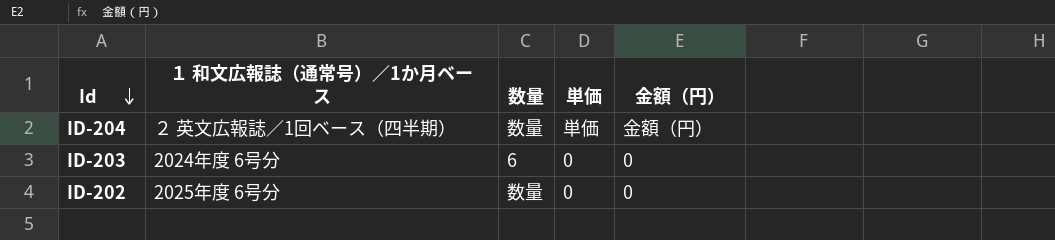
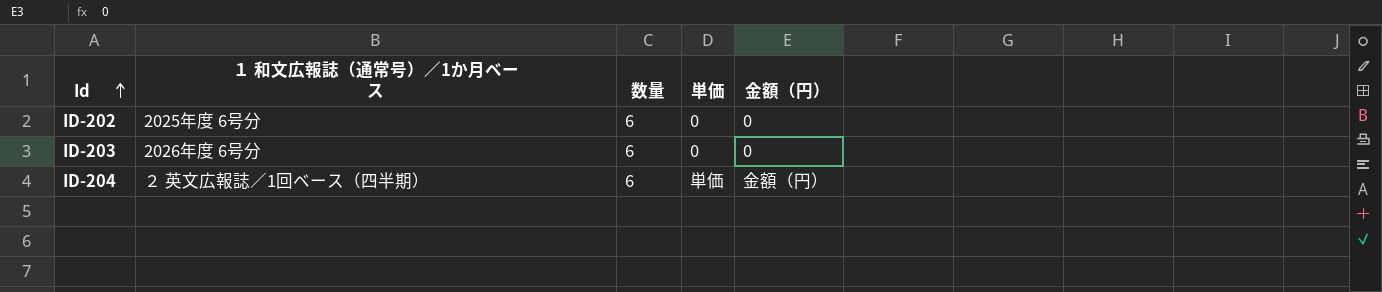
row order: Id descending -> Id ascending
ID-202 | 数量: 数量 -> 6
ID-203 | １ 和文広報誌（通常号）／1か月ベース: 2024年度 6号分 -> 2026年度 6号分
ID-204 | 数量: 数量 -> 6

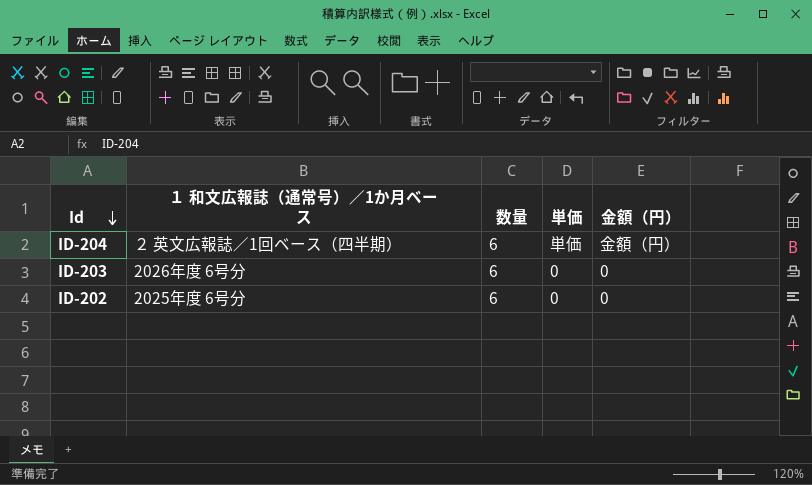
row order: Id ascending -> Id descending

